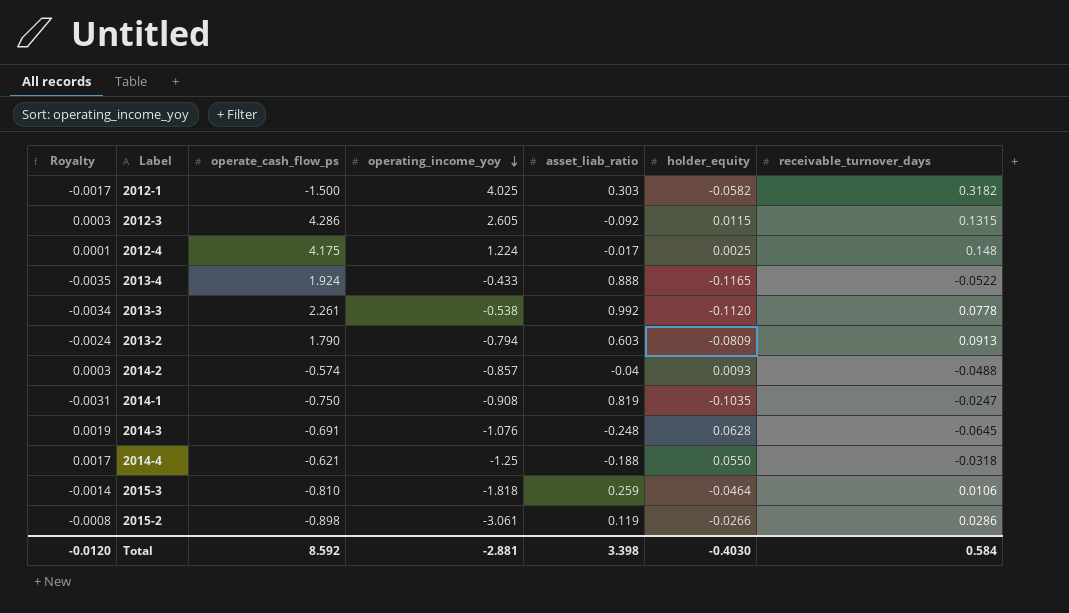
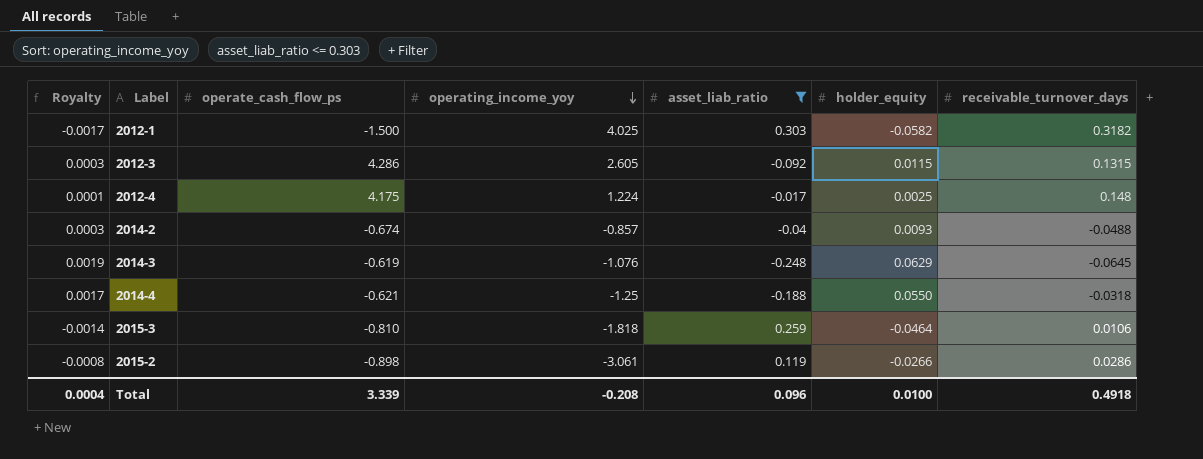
filter: none -> asset_liab_ratio <= 0.303
2014-2 | operate_cash_flow_ps: -0.574 -> -0.674
2014-3 | operate_cash_flow_ps: -0.691 -> -0.619
2014-3 | holder_equity: 0.0628 -> 0.0629
Total | Royalty: -0.0120 -> 0.0004
Total | operate_cash_flow_ps: 8.592 -> 3.339
Total | operating_income_yoy: -2.881 -> -0.208
Total | asset_liab_ratio: 3.398 -> 0.096
Total | holder_equity: -0.4030 -> 0.0100
Total | receivable_turnover_days: 0.584 -> 0.4918

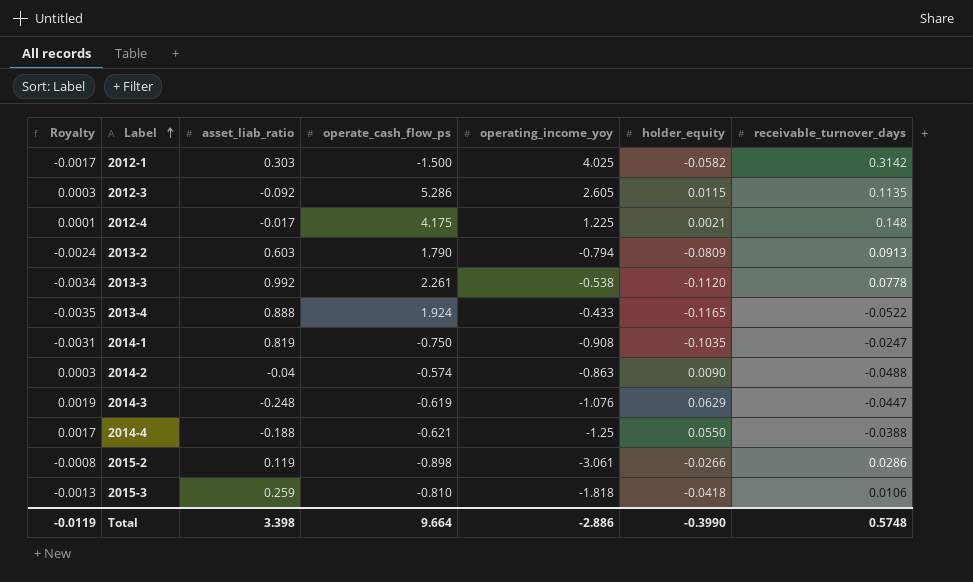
filter: asset_liab_ratio <= 0.303 -> none
row order: operating_income_yoy descending -> Label ascending
column asset_liab_ratio | position: 5 -> 3
2012-1 | receivable_turnover_days: 0.3182 -> 0.3142
2012-3 | operate_cash_flow_ps: 4.286 -> 5.286
2012-3 | receivable_turnover_days: 0.1315 -> 0.1135
2012-4 | operating_income_yoy: 1.224 -> 1.225
2012-4 | holder_equity: 0.0025 -> 0.0021
2014-2 | operate_cash_flow_ps: -0.674 -> -0.574
2014-2 | operating_income_yoy: -0.857 -> -0.863
2014-2 | holder_equity: 0.0093 -> 0.0090
2014-3 | receivable_turnover_days: -0.0645 -> -0.0447
2014-4 | receivable_turnover_days: -0.0318 -> -0.0388
2015-3 | Royalty: -0.0014 -> -0.0013
2015-3 | holder_equity: -0.0464 -> -0.0418
Total | Royalty: 0.0004 -> -0.0119
Total | asset_liab_ratio: 0.096 -> 3.398
Total | operate_cash_flow_ps: 3.339 -> 9.664
Total | operating_income_yoy: -0.208 -> -2.886
Total | holder_equity: 0.0100 -> -0.3990
Total | receivable_turnover_days: 0.4918 -> 0.5748

